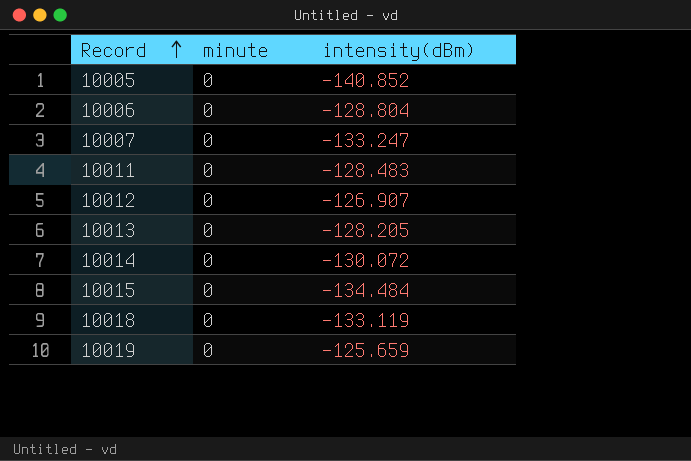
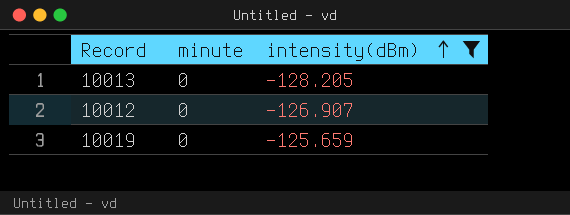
filter: none -> intensity(dBm) >= -128.205
row order: Record ascending -> intensity(dBm) ascending

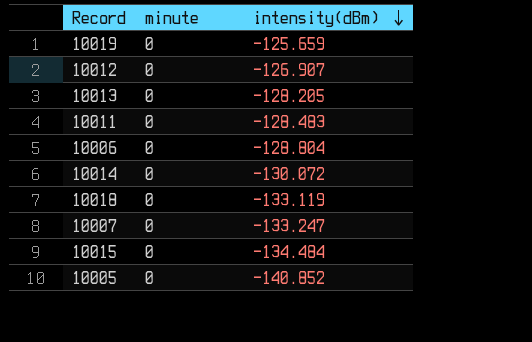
filter: intensity(dBm) >= -128.205 -> none
row order: intensity(dBm) ascending -> intensity(dBm) descending

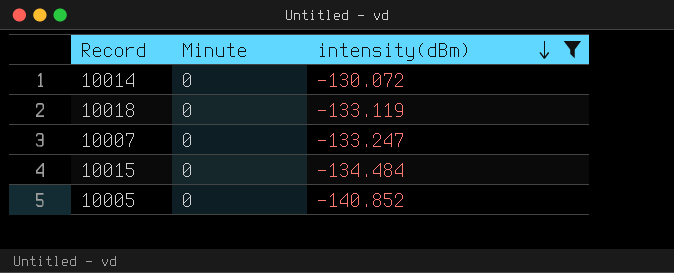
filter: none -> intensity(dBm) <= -130.072
column name: minute -> Minute

